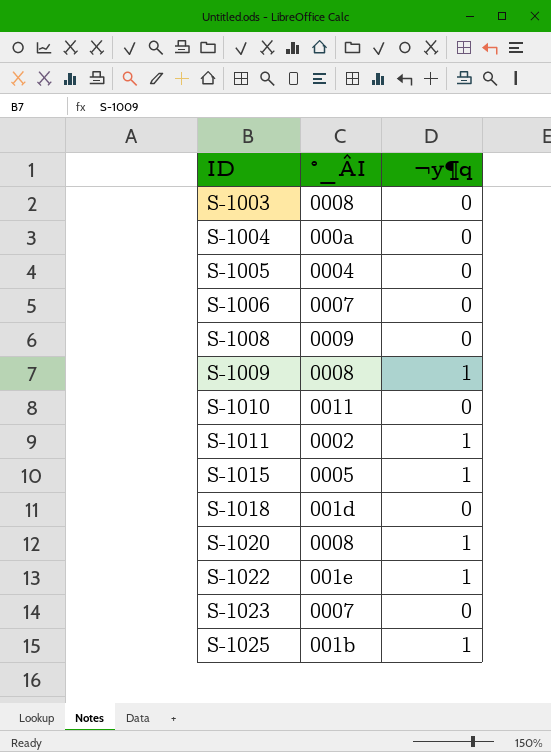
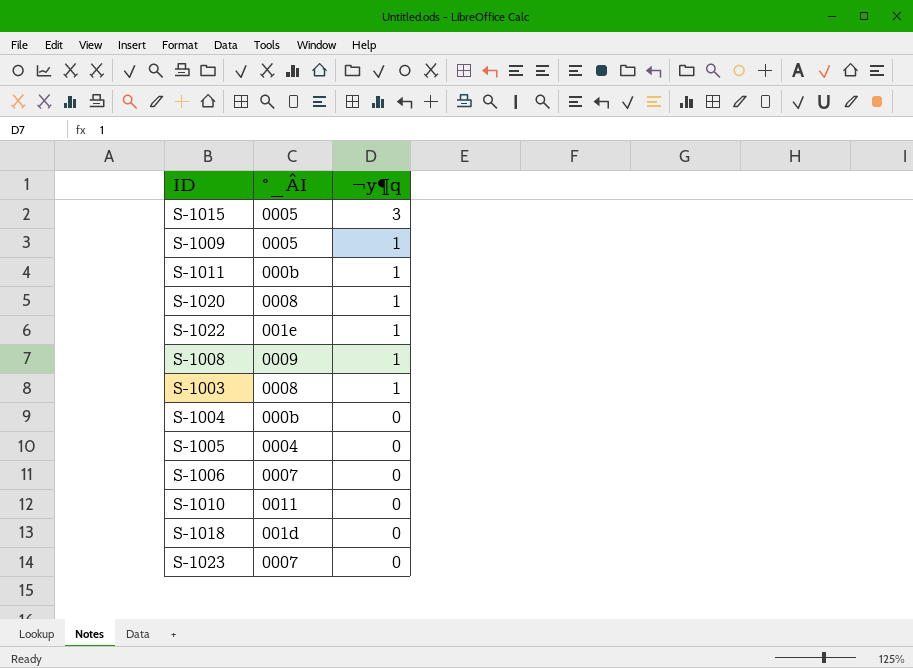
row order: ID ascending -> ¬y¶q descending
row S-1025: 001b | 1 -> none
S-1015 | ¬y¶q: 1 -> 3
S-1009 | °_ÂI: 0008 -> 0005
S-1011 | °_ÂI: 0002 -> 000b
S-1008 | ¬y¶q: 0 -> 1
S-1003 | ¬y¶q: 0 -> 1
S-1004 | °_ÂI: 000a -> 000b

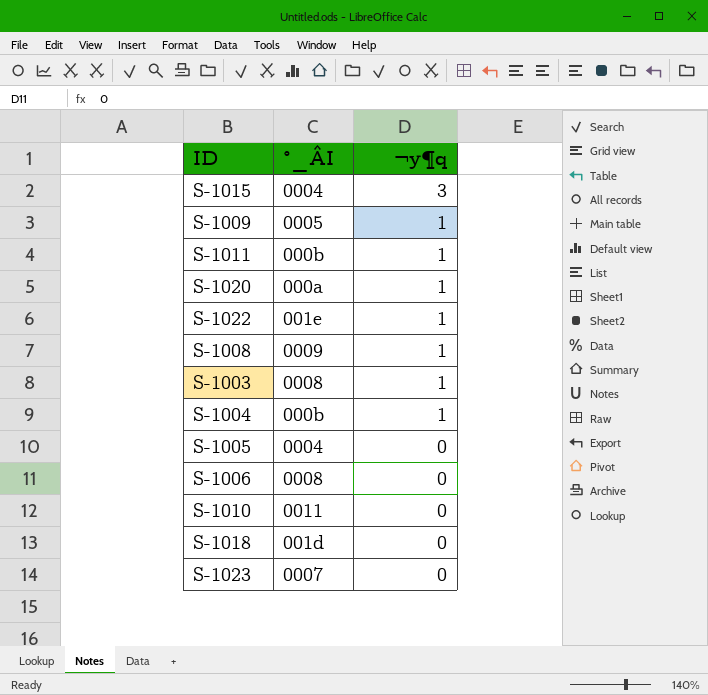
S-1015 | °_ÂI: 0005 -> 0004
S-1020 | °_ÂI: 0008 -> 000a
S-1004 | ¬y¶q: 0 -> 1
S-1006 | °_ÂI: 0007 -> 0008

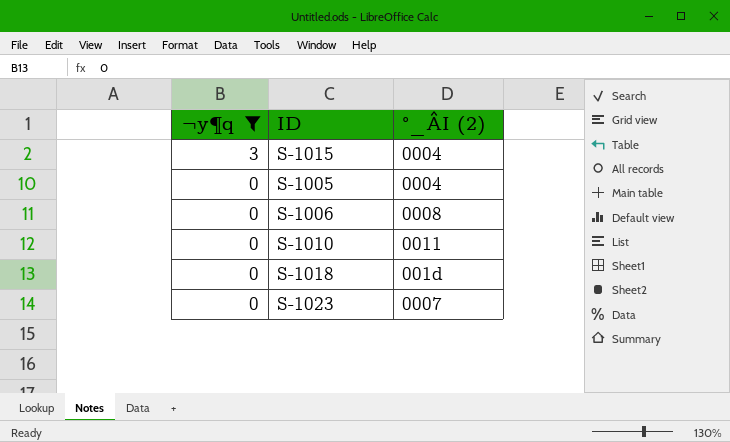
filter: none -> ¬y¶q != 1
column ¬y¶q | position: 3 -> 1
column name: °_ÂI -> °_ÂI (2)

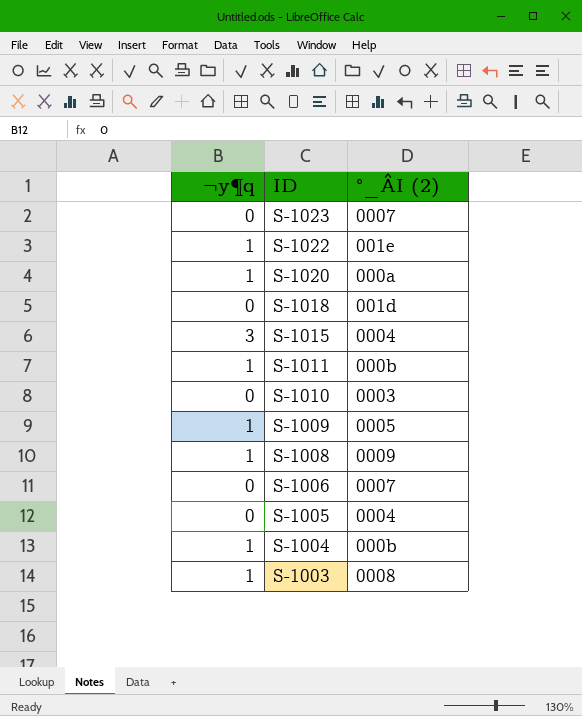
filter: ¬y¶q != 1 -> none
row order: ¬y¶q descending -> ID descending
S-1010 | °_ÂI (2): 0011 -> 0003
S-1006 | °_ÂI (2): 0008 -> 0007

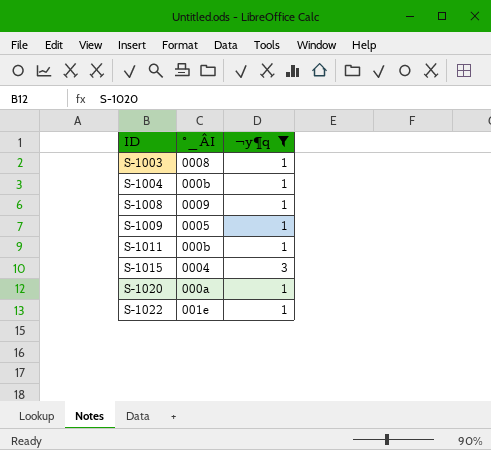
filter: none -> ¬y¶q != 0
row order: ID descending -> ID ascending
column name: °_ÂI (2) -> °_ÂI
column ¬y¶q | position: 1 -> 3

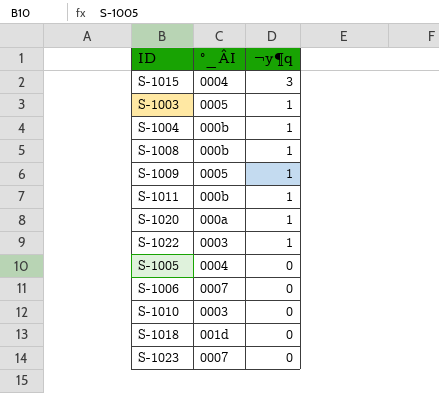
filter: ¬y¶q != 0 -> none
row order: ID ascending -> ¬y¶q descending
S-1003 | °_ÂI: 0008 -> 0005
S-1008 | °_ÂI: 0009 -> 000b
S-1022 | °_ÂI: 001e -> 0003

